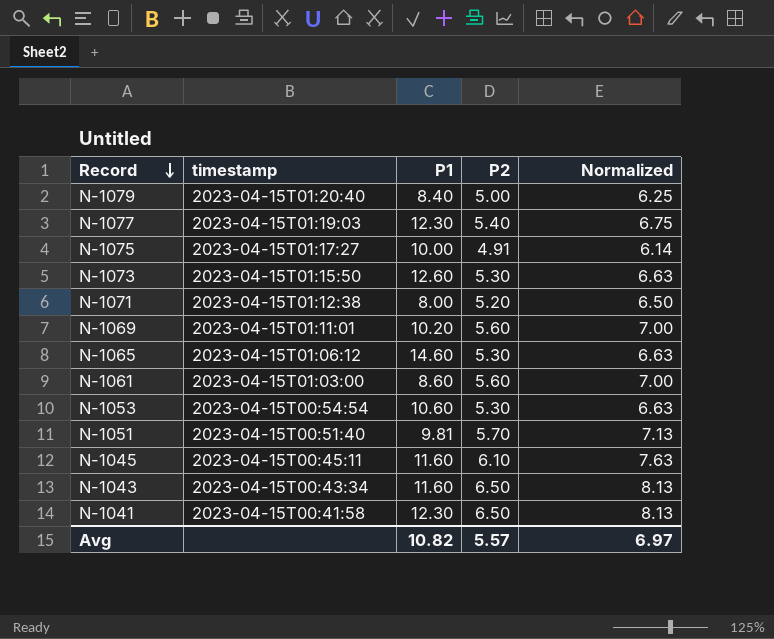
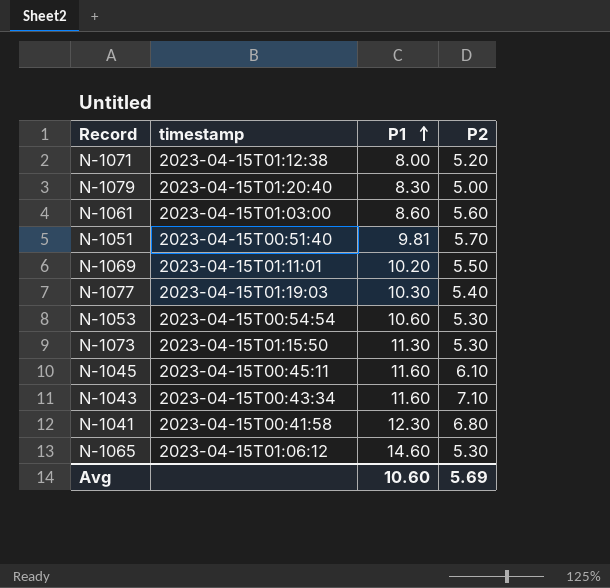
row order: Record descending -> P1 ascending
column Normalized | formula: [P2] * 1.25 -> none
row N-1075: 2023-04-15T01:17:27 | 10.00 | 4.91 | 6.14 -> none
N-1079 | P1: 8.40 -> 8.30
N-1069 | P2: 5.60 -> 5.50
N-1077 | P1: 12.30 -> 10.30
N-1073 | P1: 12.60 -> 11.30
N-1043 | P2: 6.50 -> 7.10
N-1041 | P2: 6.50 -> 6.80
Avg | P1: 10.82 -> 10.60
Avg | P2: 5.57 -> 5.69

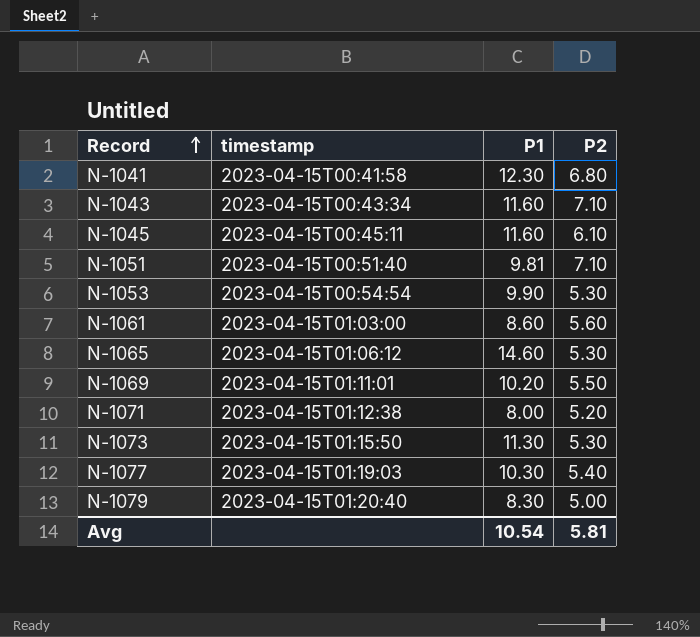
row order: P1 ascending -> Record ascending
N-1051 | P2: 5.70 -> 7.10
N-1053 | P1: 10.60 -> 9.90
Avg | P1: 10.60 -> 10.54
Avg | P2: 5.69 -> 5.81

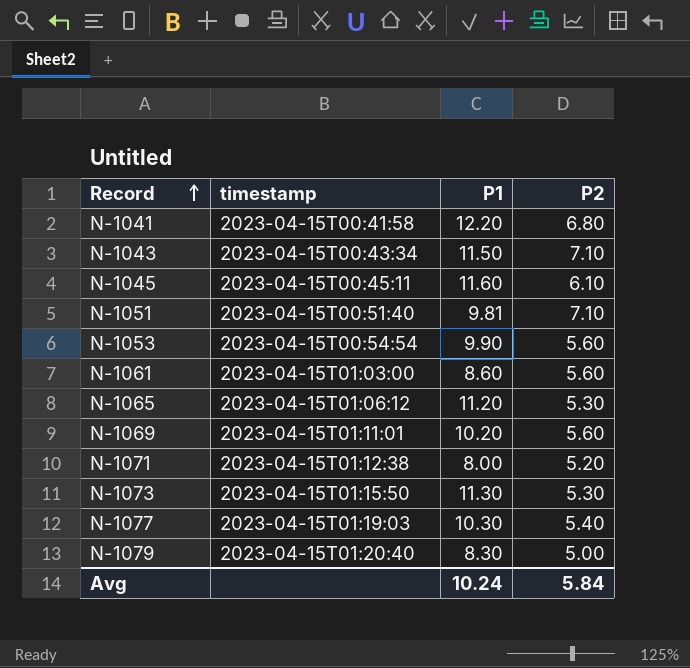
N-1041 | P1: 12.30 -> 12.20
N-1043 | P1: 11.60 -> 11.50
N-1053 | P2: 5.30 -> 5.60
N-1065 | P1: 14.60 -> 11.20
N-1069 | P2: 5.50 -> 5.60
Avg | P1: 10.54 -> 10.24
Avg | P2: 5.81 -> 5.84

